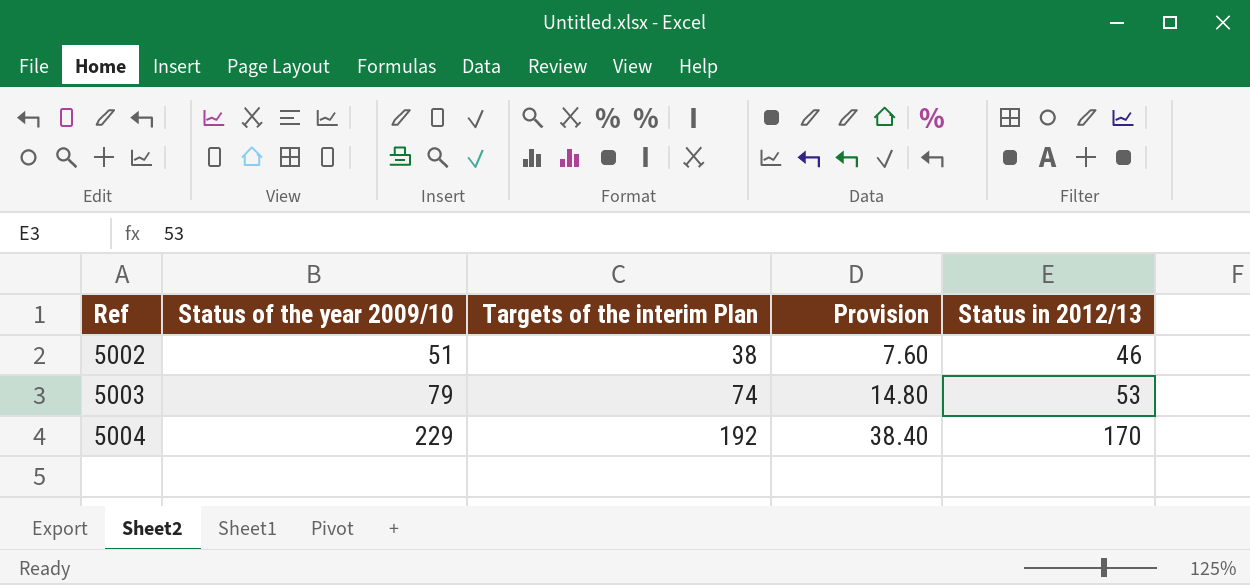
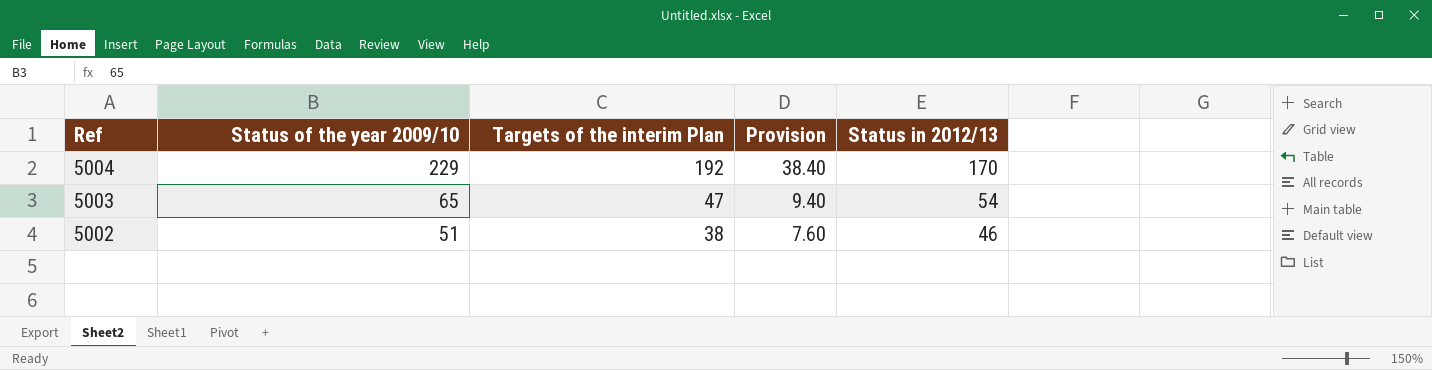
row order: Ref ascending -> Ref descending
5003 | Status of the year 2009/10: 79 -> 65
5003 | Targets of the interim Plan: 74 -> 47
5003 | Provision: 14.80 -> 9.40
5003 | Status in 2012/13: 53 -> 54

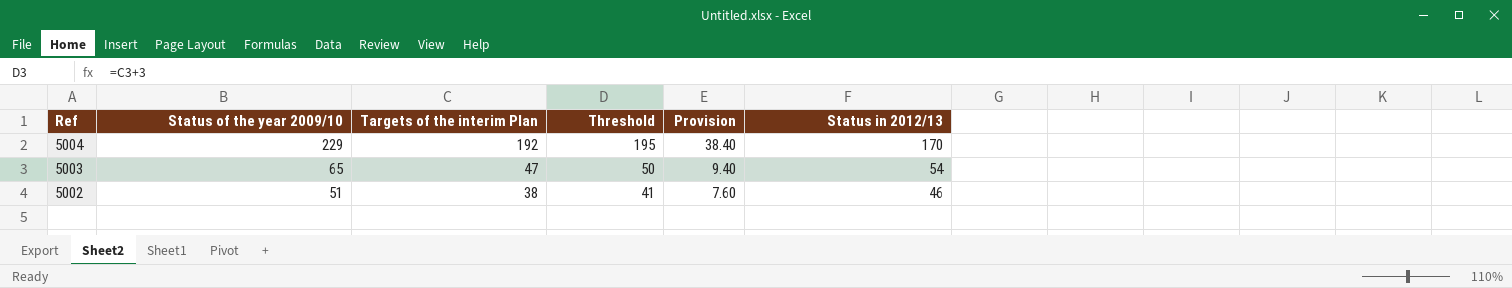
column Threshold | formula: none -> [Targets of the interim Plan] + 3

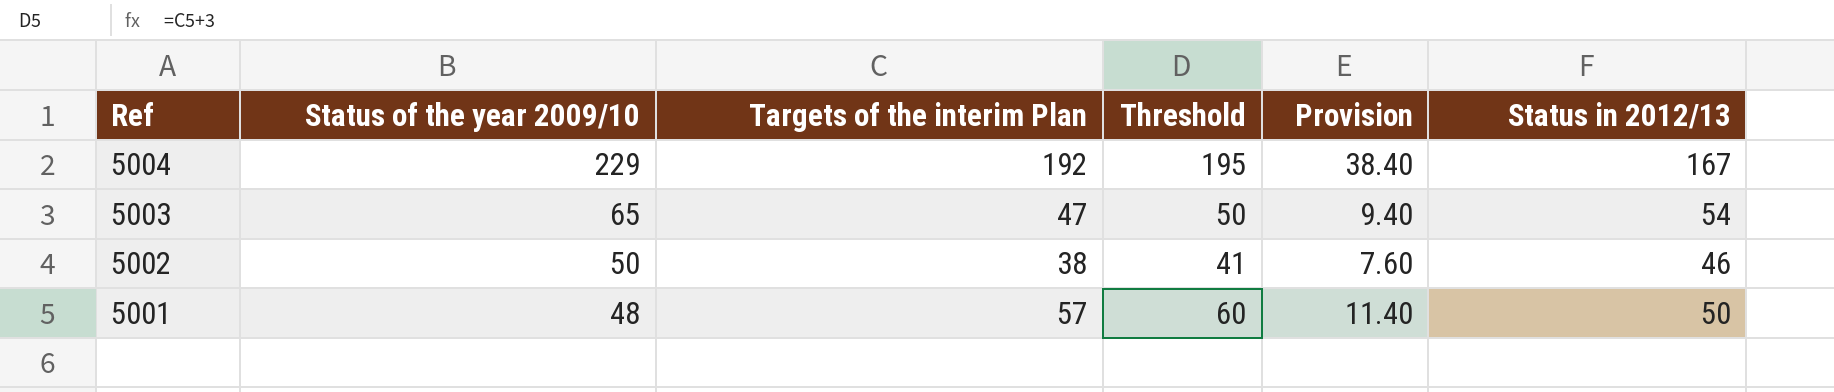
5004 | Status in 2012/13: 170 -> 167
5002 | Status of the year 2009/10: 51 -> 50
row 5001: none -> 48 | 57 | 60 | 11.40 | 50

